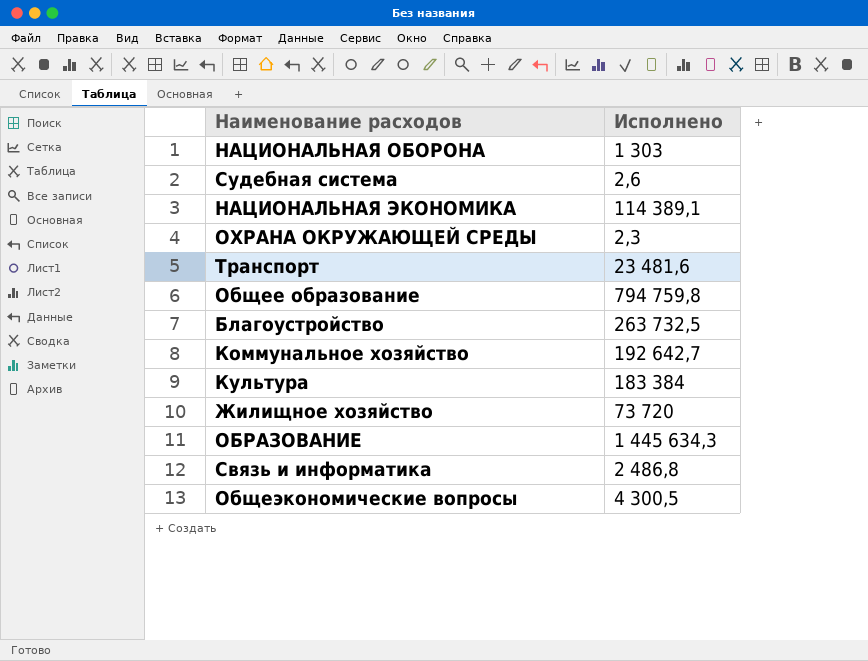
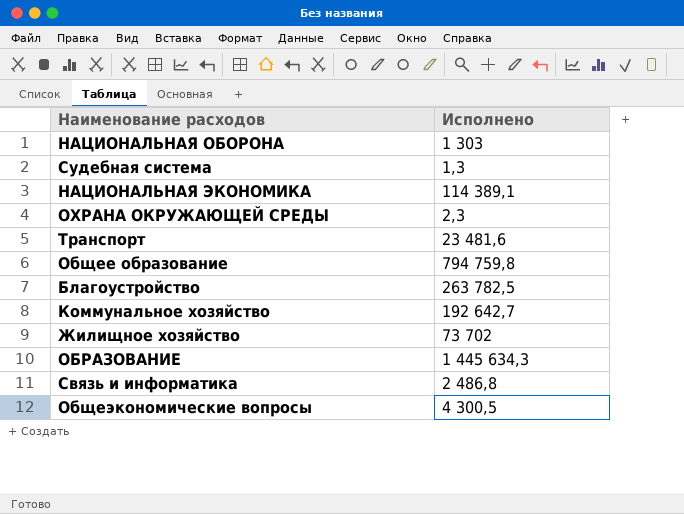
row Культура: 183 384 -> none
Судебная система | Исполнено: 2,6 -> 1,3
Благоустройство | Исполнено: 263 732,5 -> 263 782,5
Жилищное хозяйство | Исполнено: 73 720 -> 73 702

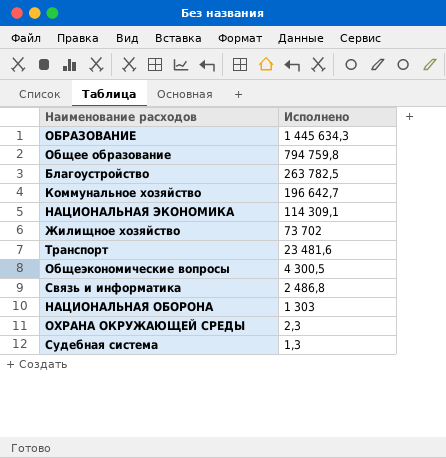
row order: none -> Исполнено descending
Коммунальное хозяйство | Исполнено: 192 642,7 -> 196 642,7
НАЦИОНАЛЬНАЯ ЭКОНОМИКА | Исполнено: 114 389,1 -> 114 309,1

